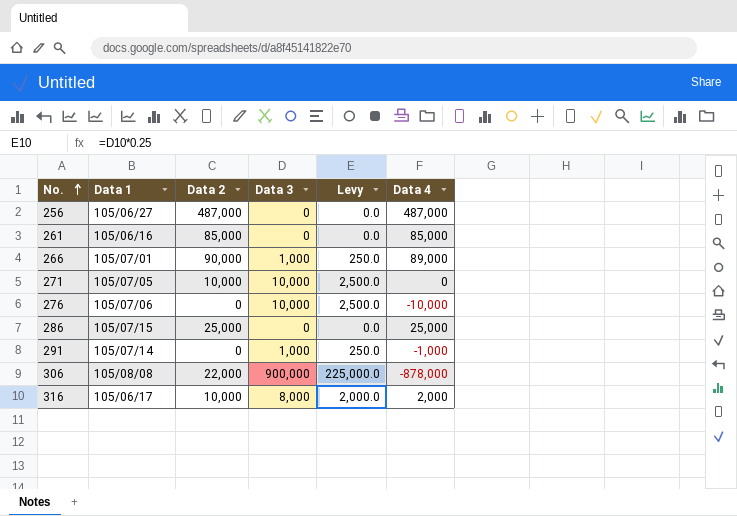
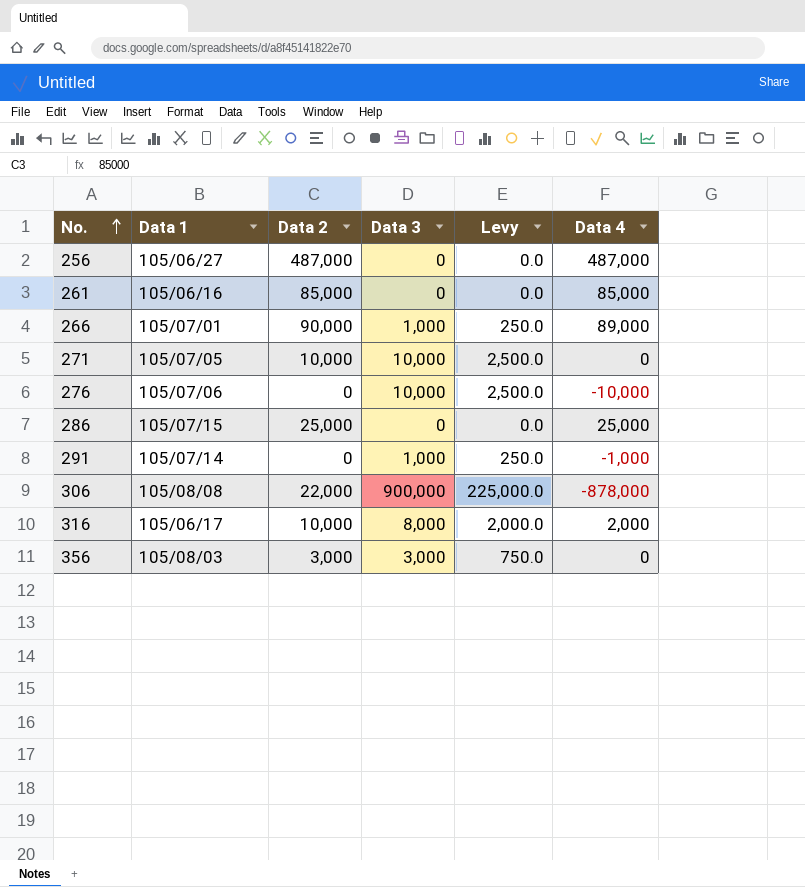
row 356: none -> 105/08/03 | 3,000 | 3,000 | 750.0 | 0

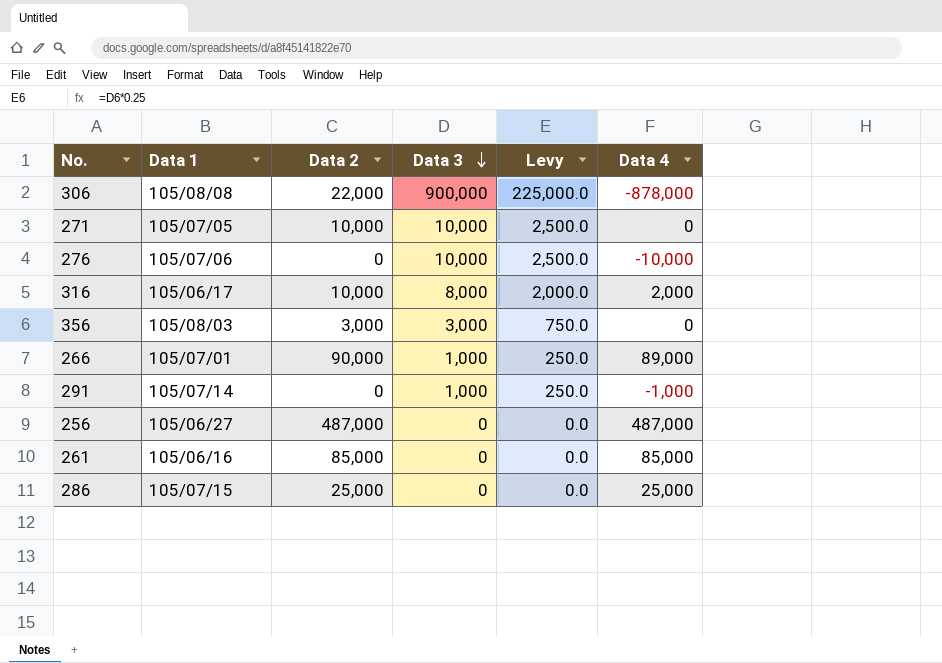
row order: No. ascending -> Data 3 descending

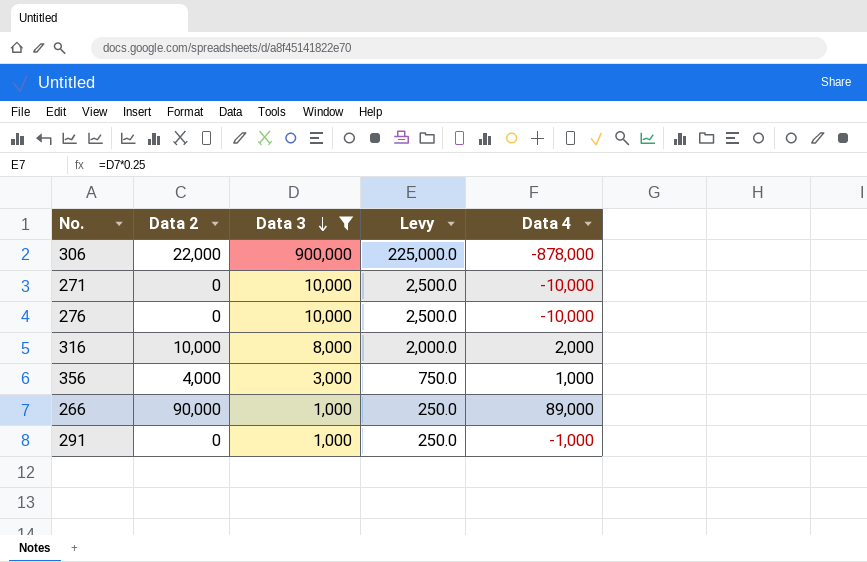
filter: none -> Data 3 != 0
column Data 1 | position: 2 -> none
271 | Data 2: 10,000 -> 0
271 | Data 4: 0 -> -10,000
356 | Data 2: 3,000 -> 4,000
356 | Data 4: 0 -> 1,000

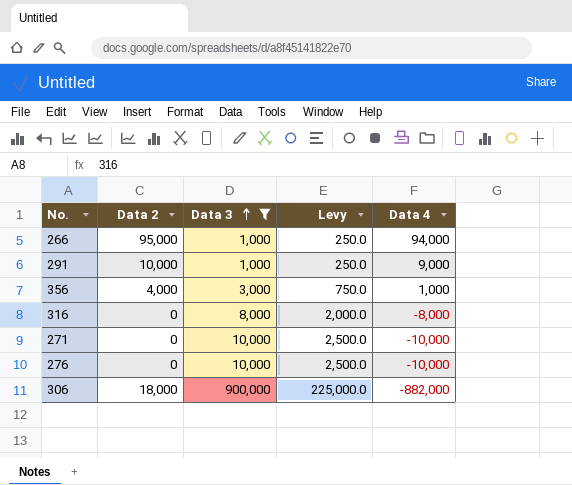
row order: Data 3 descending -> Data 3 ascending
266 | Data 2: 90,000 -> 95,000
266 | Data 4: 89,000 -> 94,000
291 | Data 2: 0 -> 10,000
291 | Data 4: -1,000 -> 9,000
316 | Data 2: 10,000 -> 0
316 | Data 4: 2,000 -> -8,000
306 | Data 2: 22,000 -> 18,000
306 | Data 4: -878,000 -> -882,000

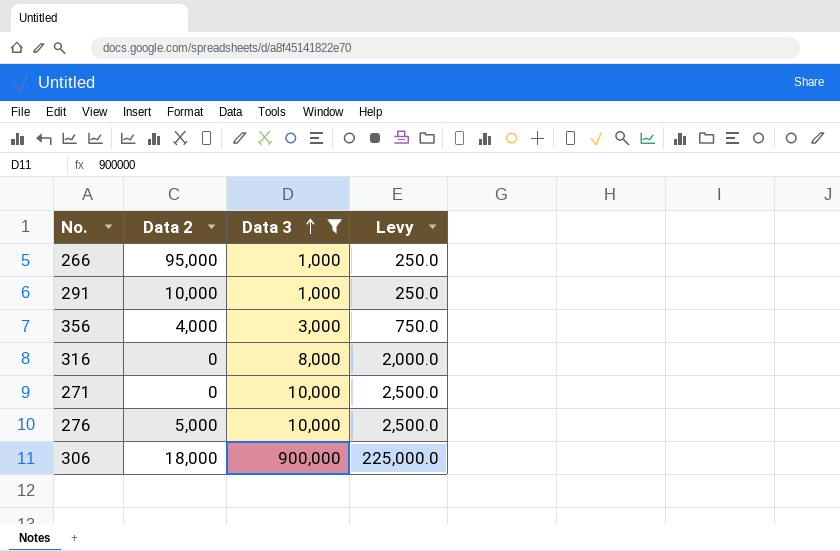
column Data 4 | formula: [Data 2] - [Data 3] -> none
276 | Data 2: 0 -> 5,000

